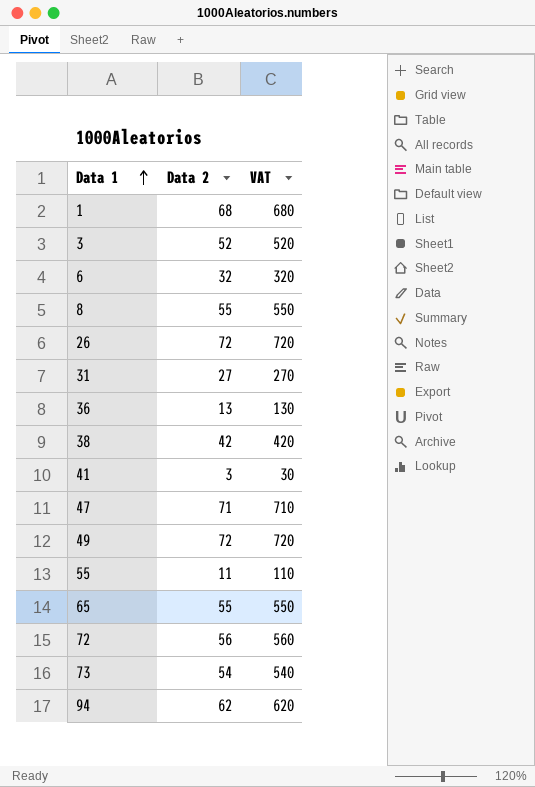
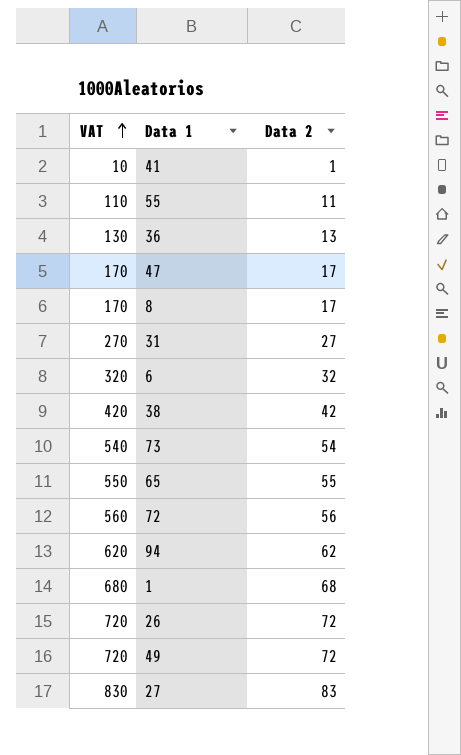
row order: Data 1 ascending -> VAT ascending
column VAT | position: 3 -> 1
row 3: 52 | 520 -> none
41 | VAT: 30 -> 10
41 | Data 2: 3 -> 1
47 | VAT: 710 -> 170
47 | Data 2: 71 -> 17
8 | VAT: 550 -> 170
8 | Data 2: 55 -> 17
row 27: none -> 830 | 83

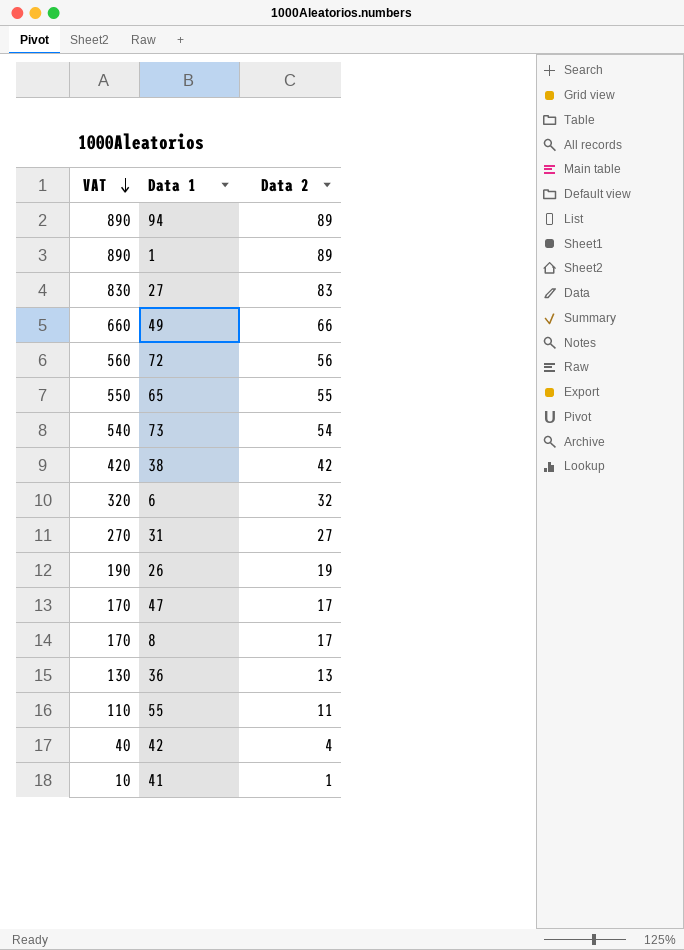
row order: VAT ascending -> VAT descending
94 | VAT: 620 -> 890
94 | Data 2: 62 -> 89
1 | VAT: 680 -> 890
1 | Data 2: 68 -> 89
49 | VAT: 720 -> 660
49 | Data 2: 72 -> 66
26 | VAT: 720 -> 190
26 | Data 2: 72 -> 19
row 42: none -> 40 | 4

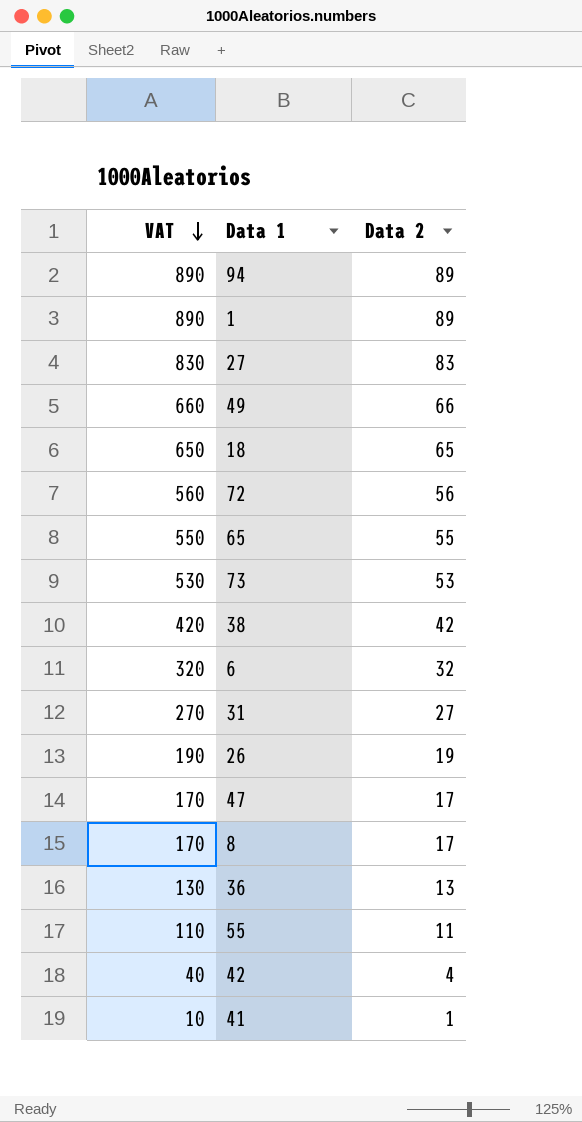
row 18: none -> 650 | 65
73 | VAT: 540 -> 530
73 | Data 2: 54 -> 53

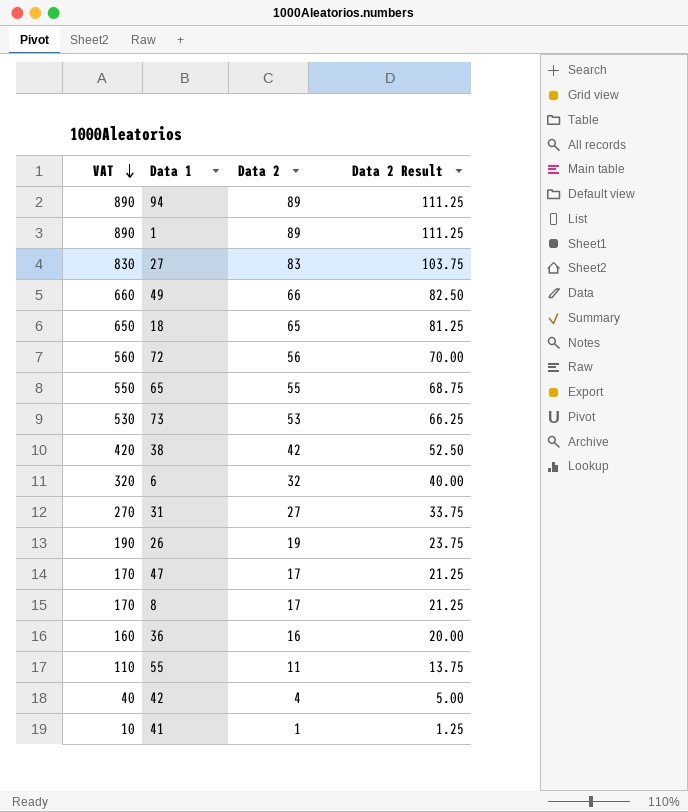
column Data 2 Result | formula: none -> [Data 2] * 1.25
36 | VAT: 130 -> 160
36 | Data 2: 13 -> 16

